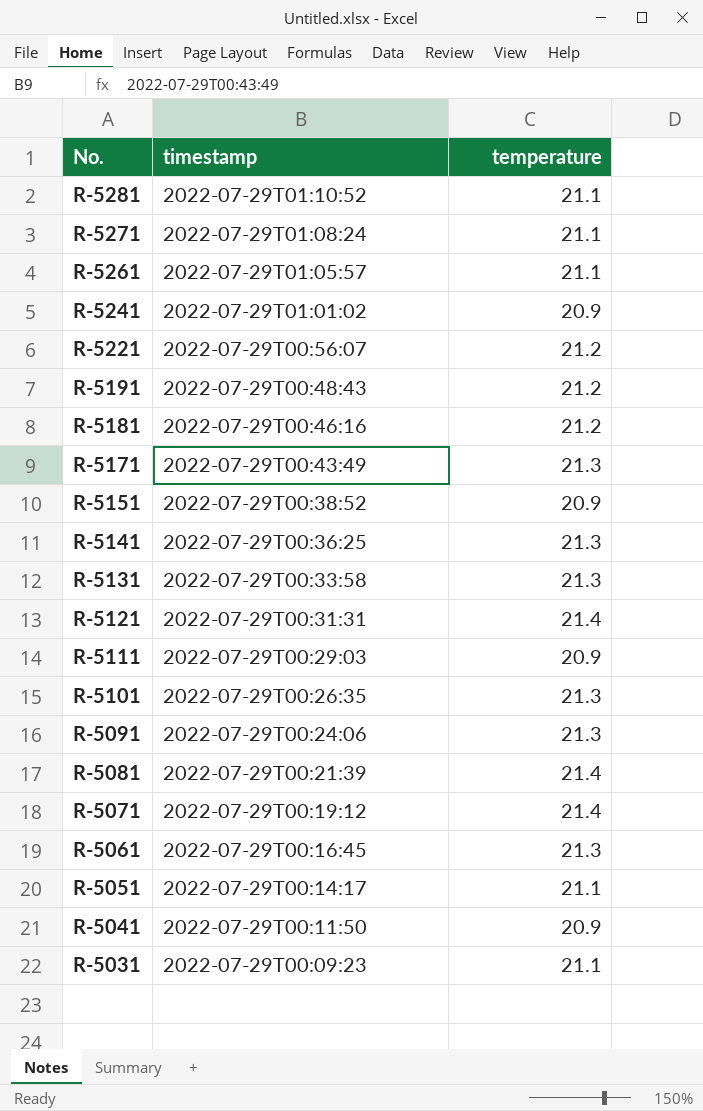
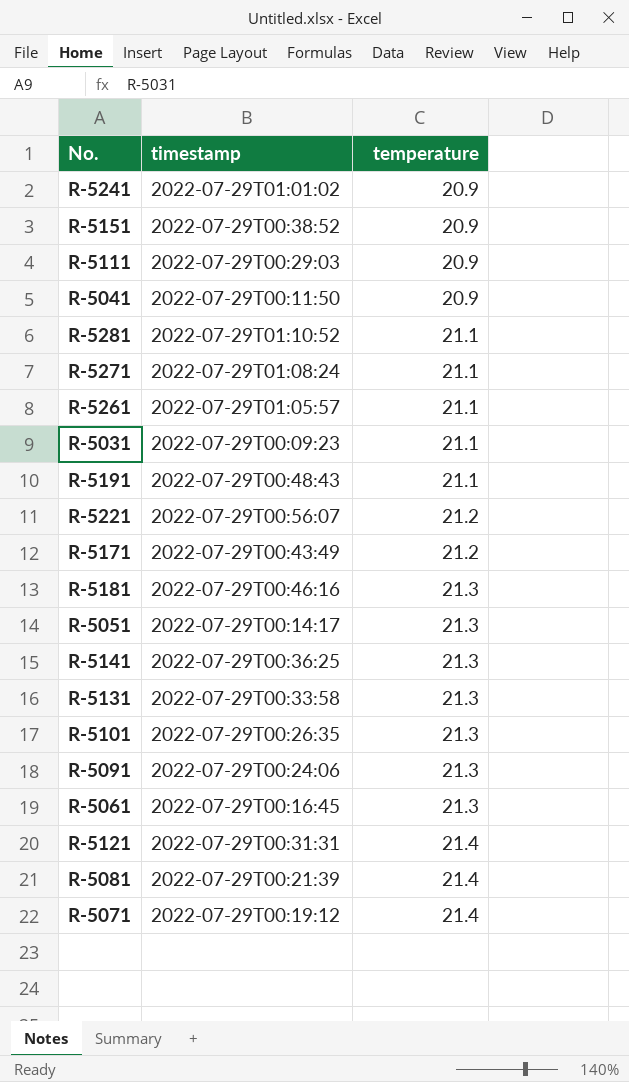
row order: No. descending -> temperature ascending
R-5191 | temperature: 21.2 -> 21.1
R-5171 | temperature: 21.3 -> 21.2
R-5181 | temperature: 21.2 -> 21.3
R-5051 | temperature: 21.1 -> 21.3

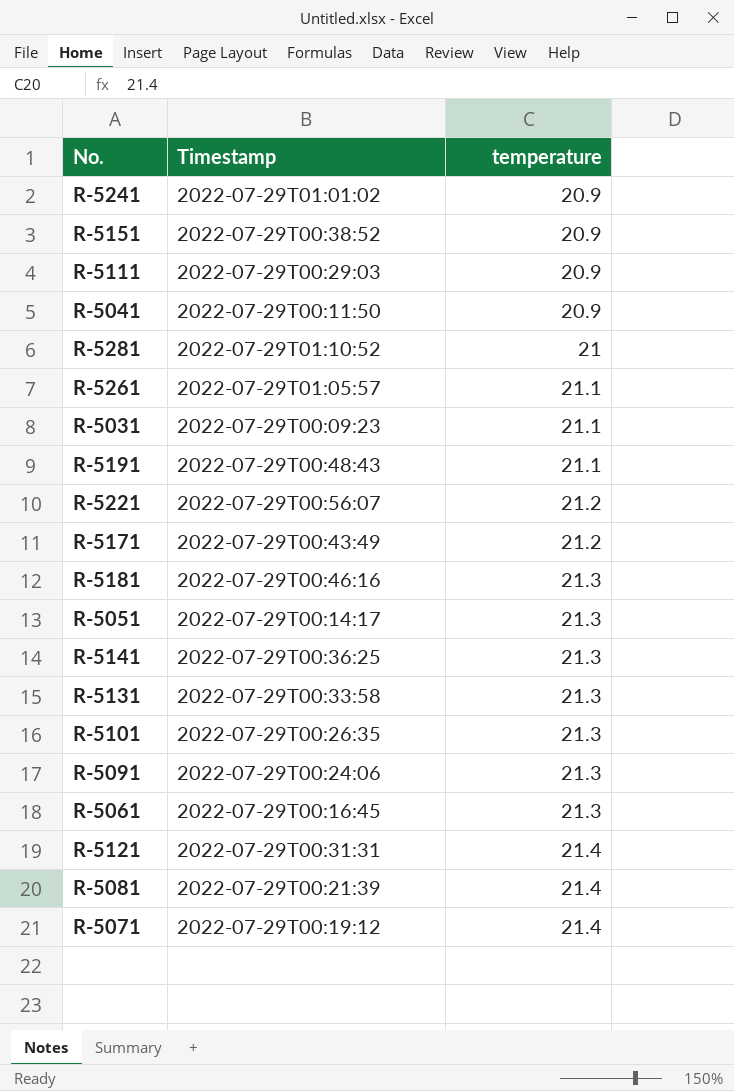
column name: timestamp -> Timestamp
row R-5271: 2022-07-29T01:08:24 | 21.1 -> none
R-5281 | temperature: 21.1 -> 21

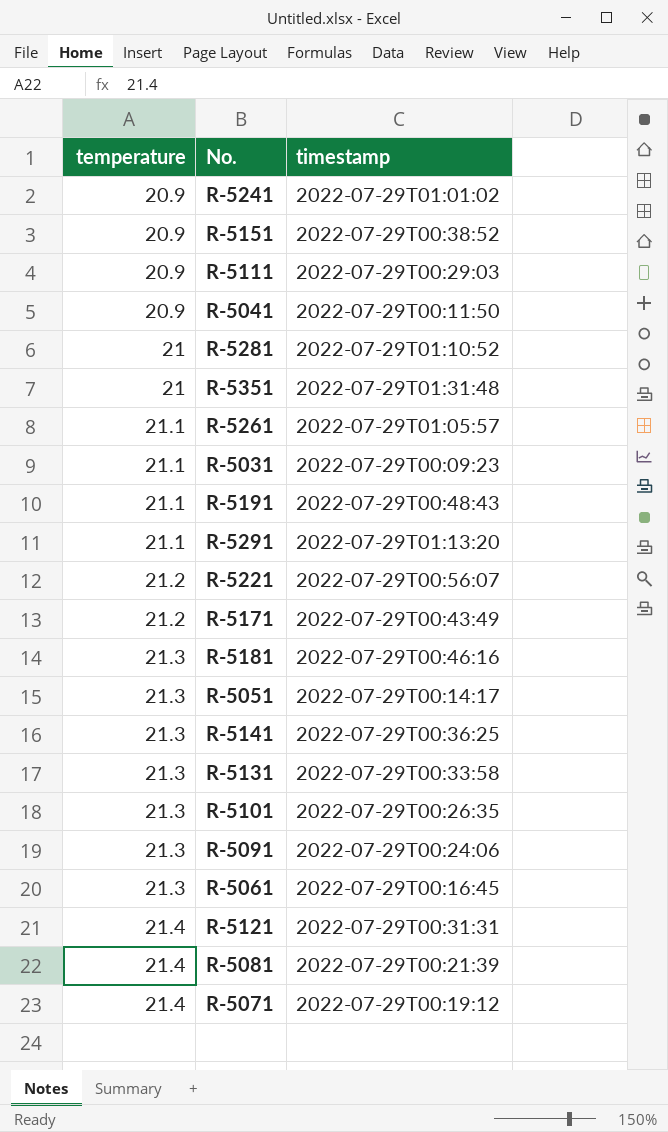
column temperature | position: 3 -> 1
column name: Timestamp -> timestamp
row R-5351: none -> 21 | 2022-07-29T01:31:48
row R-5291: none -> 21.1 | 2022-07-29T01:13:20

